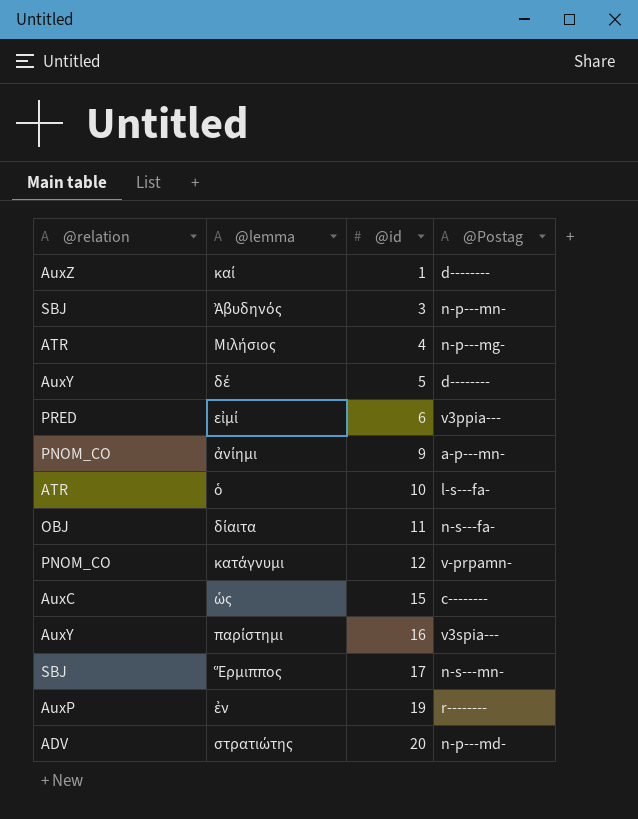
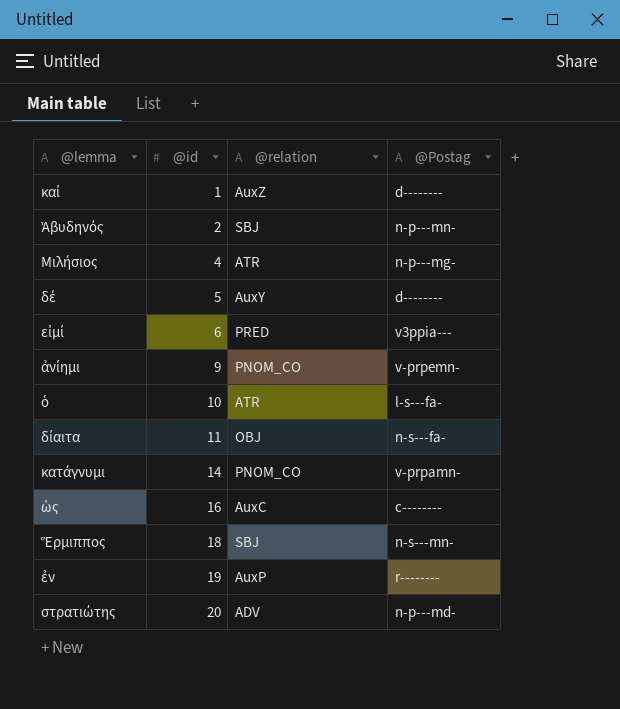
column @relation | position: 1 -> 3
row παρίστημι: AuxY | 16 | v3spia--- -> none
Ἀβυδηνός | @id: 3 -> 2
ἀνίημι | @Postag: a-p---mn- -> v-prpemn-
κατάγνυμι | @id: 12 -> 14
ὡς | @id: 15 -> 16
Ἕρμιππος | @id: 17 -> 18

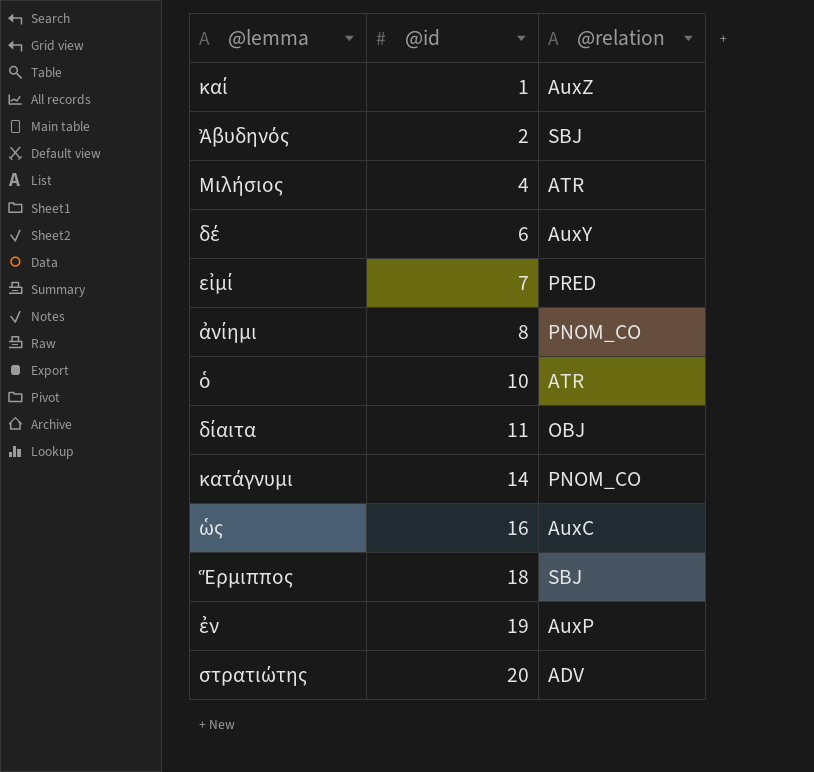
column @Postag | position: 4 -> none
δέ | @id: 5 -> 6
εἰμί | @id: 6 -> 7
ἀνίημι | @id: 9 -> 8

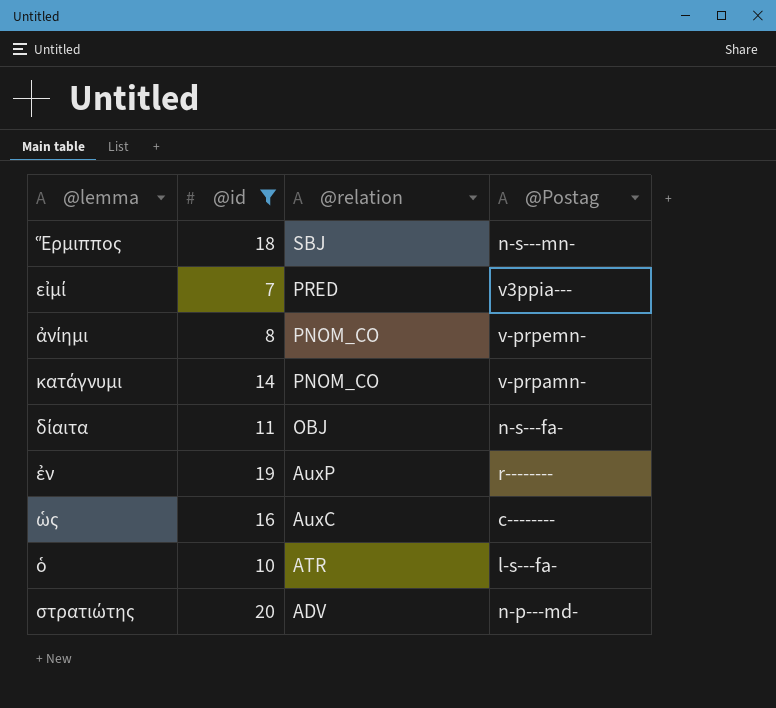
filter: none -> @id >= 7
row order: @id ascending -> @relation descending
column @Postag | position: none -> 4

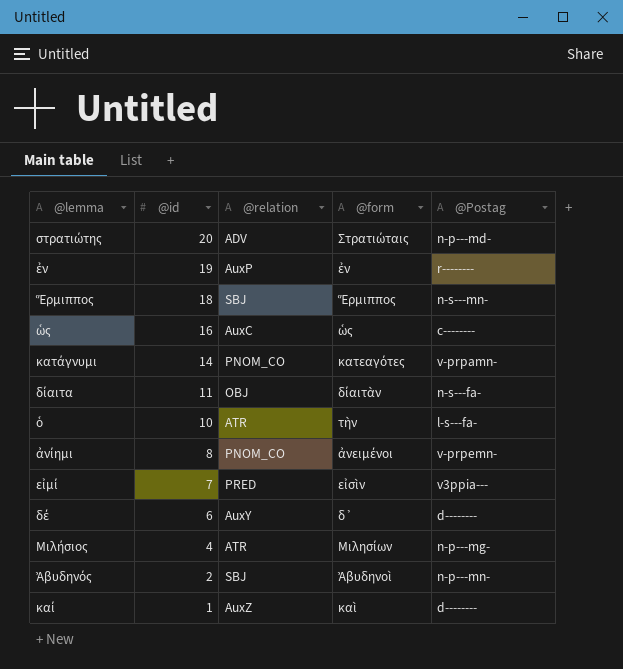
filter: @id >= 7 -> none
row order: @relation descending -> @id descending
column @form | position: none -> 4

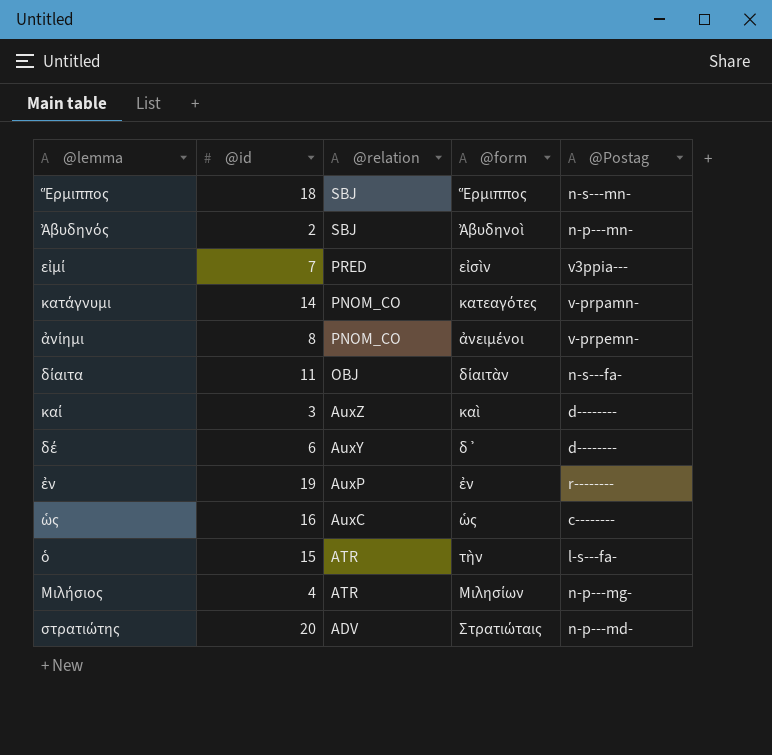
row order: @id descending -> @relation descending
καί | @id: 1 -> 3
ὁ | @id: 10 -> 15

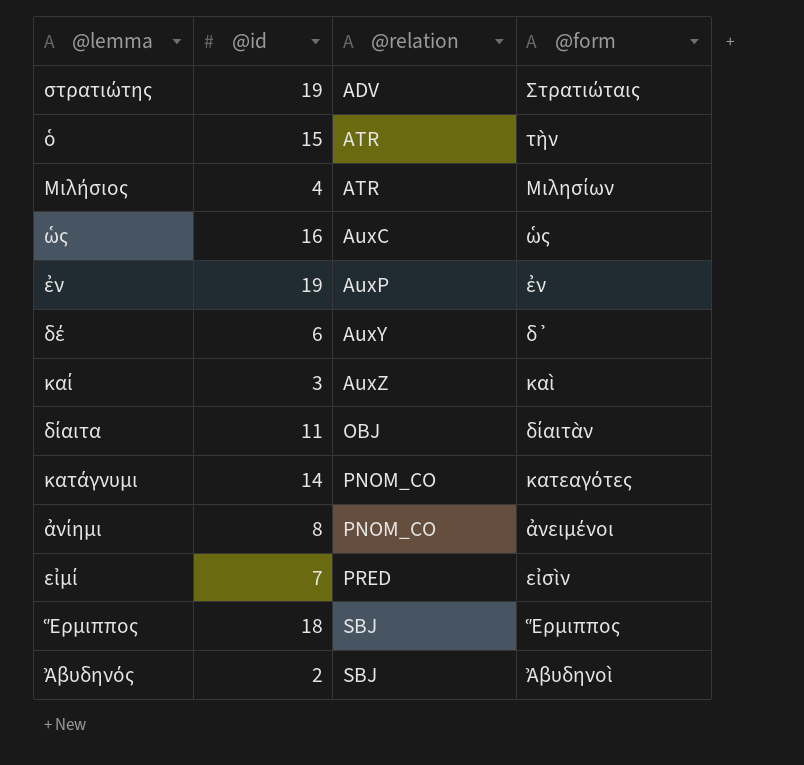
row order: @relation descending -> @relation ascending
column @Postag | position: 5 -> none
στρατιώτης | @id: 20 -> 19

